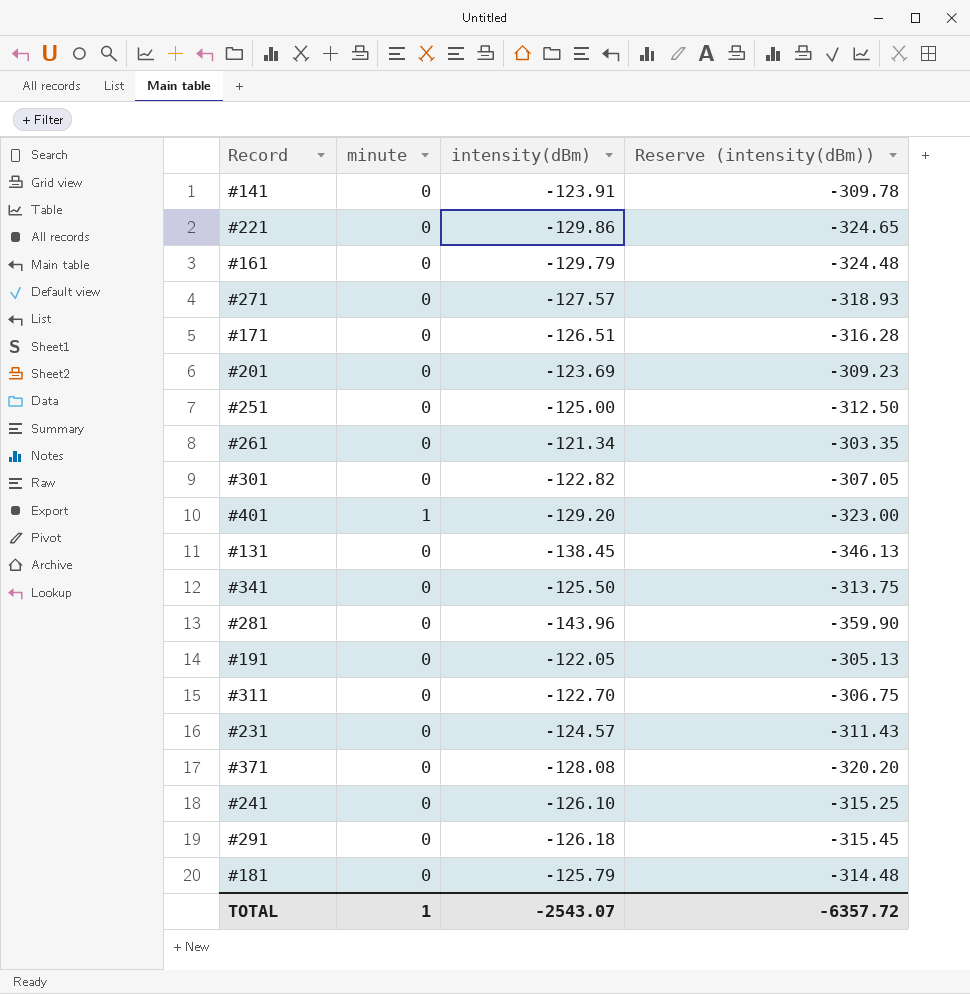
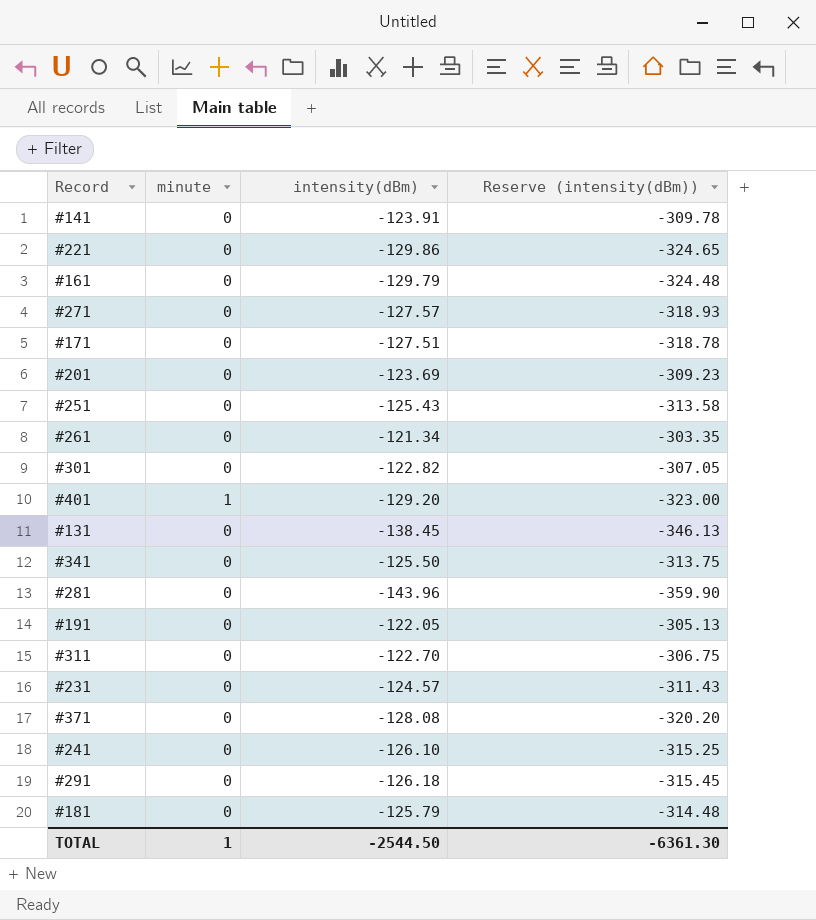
#171 | intensity(dBm): -126.51 -> -127.51
#171 | Reserve (intensity(dBm)): -316.28 -> -318.78
#251 | intensity(dBm): -125.00 -> -125.43
#251 | Reserve (intensity(dBm)): -312.50 -> -313.58
TOTAL | intensity(dBm): -2543.07 -> -2544.50
TOTAL | Reserve (intensity(dBm)): -6357.72 -> -6361.30

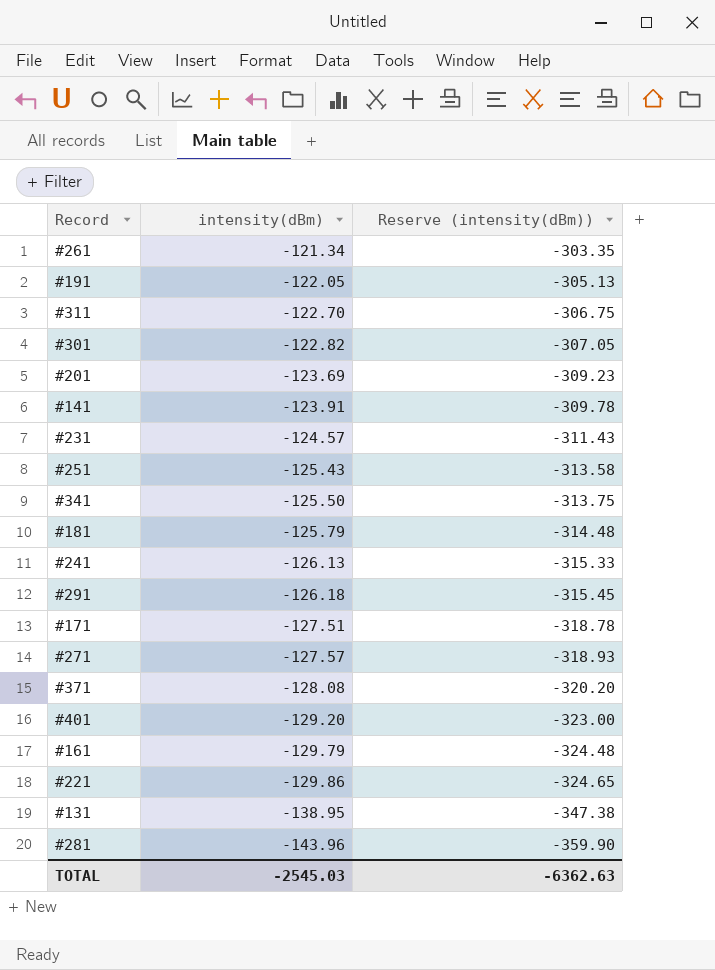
row order: none -> intensity(dBm) descending
column minute | position: 2 -> none
#241 | intensity(dBm): -126.10 -> -126.13
#241 | Reserve (intensity(dBm)): -315.25 -> -315.33
#131 | intensity(dBm): -138.45 -> -138.95
#131 | Reserve (intensity(dBm)): -346.13 -> -347.38
TOTAL | intensity(dBm): -2544.50 -> -2545.03
TOTAL | Reserve (intensity(dBm)): -6361.30 -> -6362.63

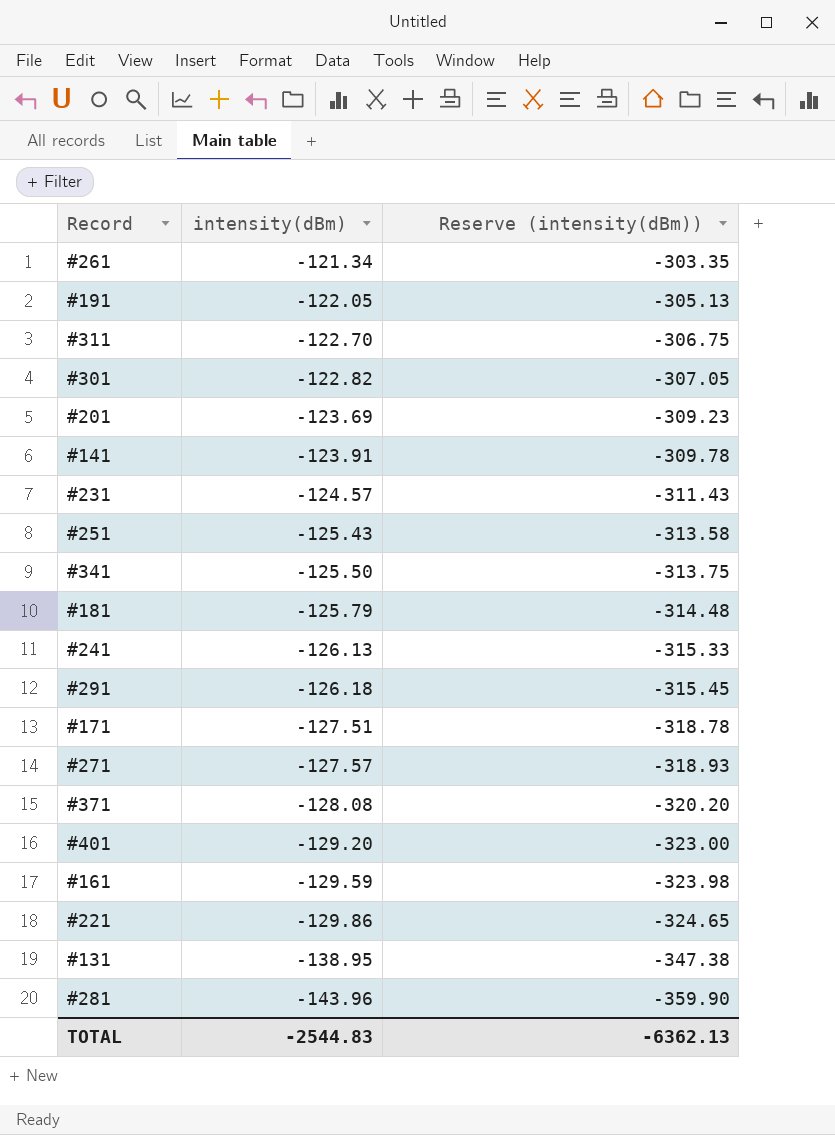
#161 | intensity(dBm): -129.79 -> -129.59
#161 | Reserve (intensity(dBm)): -324.48 -> -323.98
TOTAL | intensity(dBm): -2545.03 -> -2544.83
TOTAL | Reserve (intensity(dBm)): -6362.63 -> -6362.13

